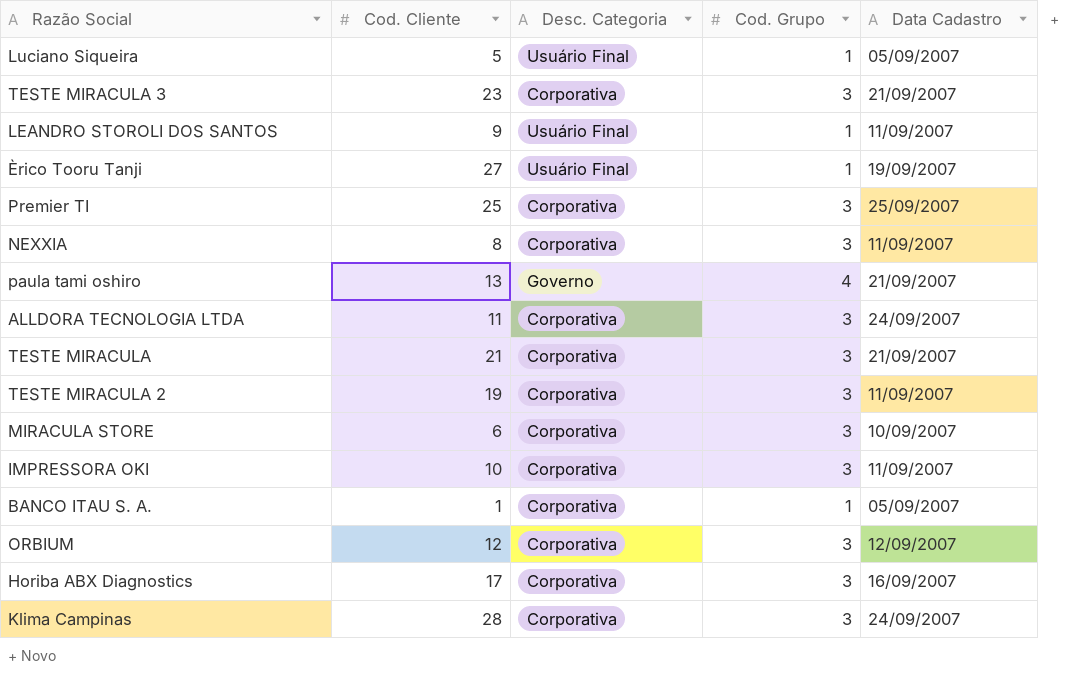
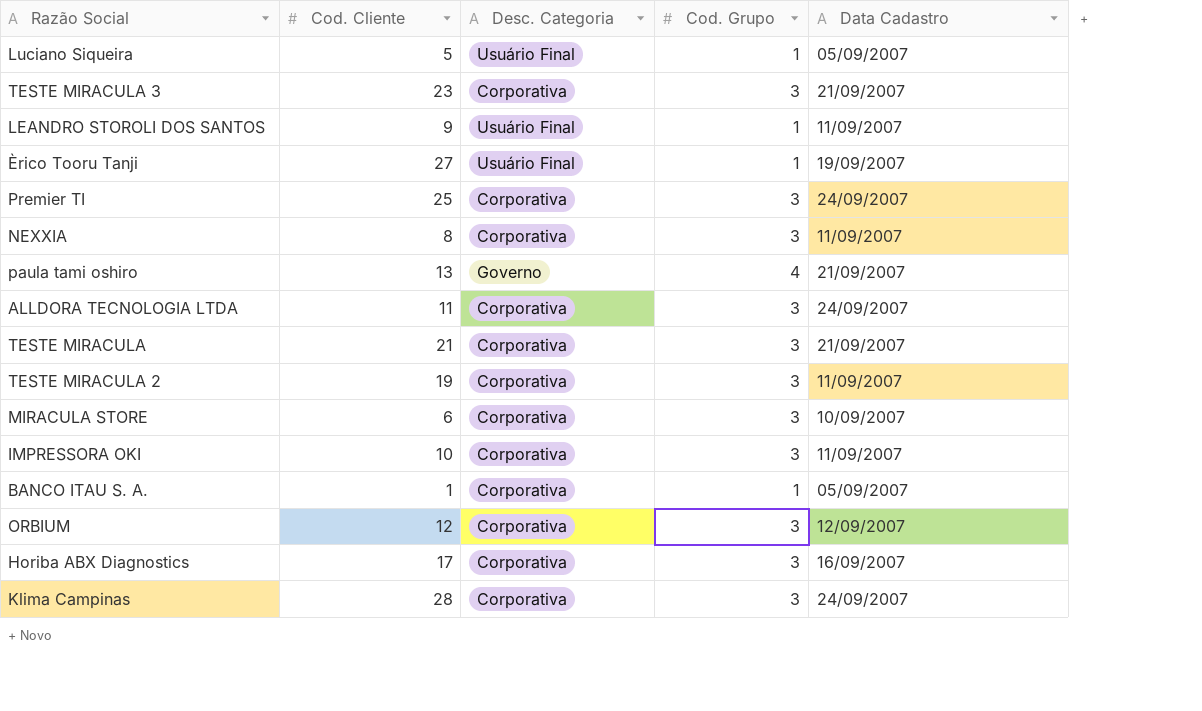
Premier TI | Data Cadastro: 25/09/2007 -> 24/09/2007

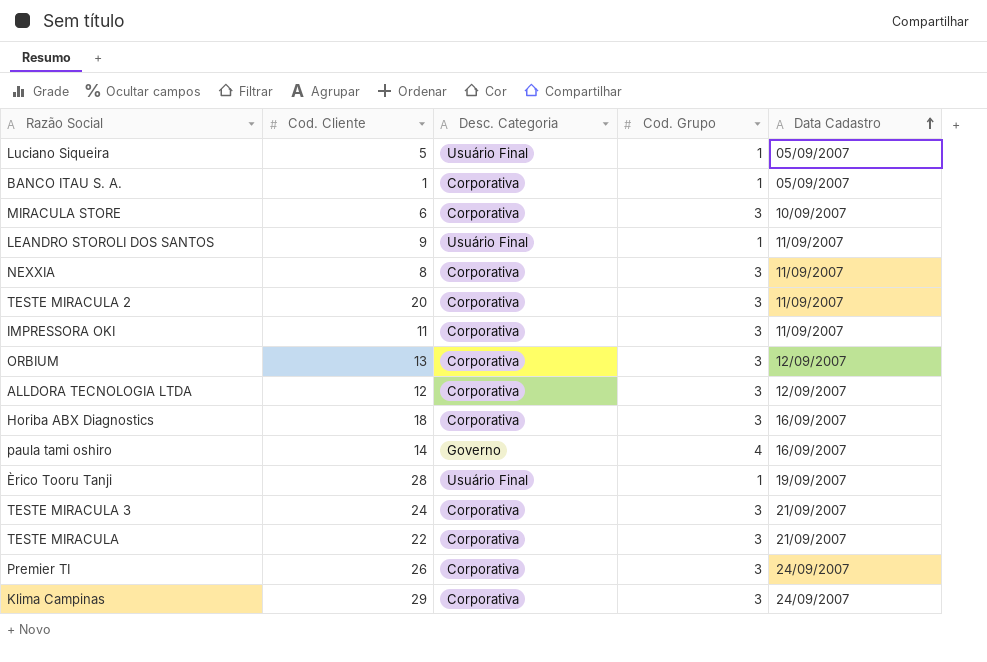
row order: none -> Data Cadastro ascending
TESTE MIRACULA 2 | Cod. Cliente: 19 -> 20
IMPRESSORA OKI | Cod. Cliente: 10 -> 11
ORBIUM | Cod. Cliente: 12 -> 13
ALLDORA TECNOLOGIA LTDA | Cod. Cliente: 11 -> 12
ALLDORA TECNOLOGIA LTDA | Data Cadastro: 24/09/2007 -> 12/09/2007
Horiba ABX Diagnostics | Cod. Cliente: 17 -> 18
paula tami oshiro | Cod. Cliente: 13 -> 14
paula tami oshiro | Data Cadastro: 21/09/2007 -> 16/09/2007
Èrico Tooru Tanji | Cod. Cliente: 27 -> 28
TESTE MIRACULA 3 | Cod. Cliente: 23 -> 24
TESTE MIRACULA | Cod. Cliente: 21 -> 22
Premier TI | Cod. Cliente: 25 -> 26
Klima Campinas | Cod. Cliente: 28 -> 29

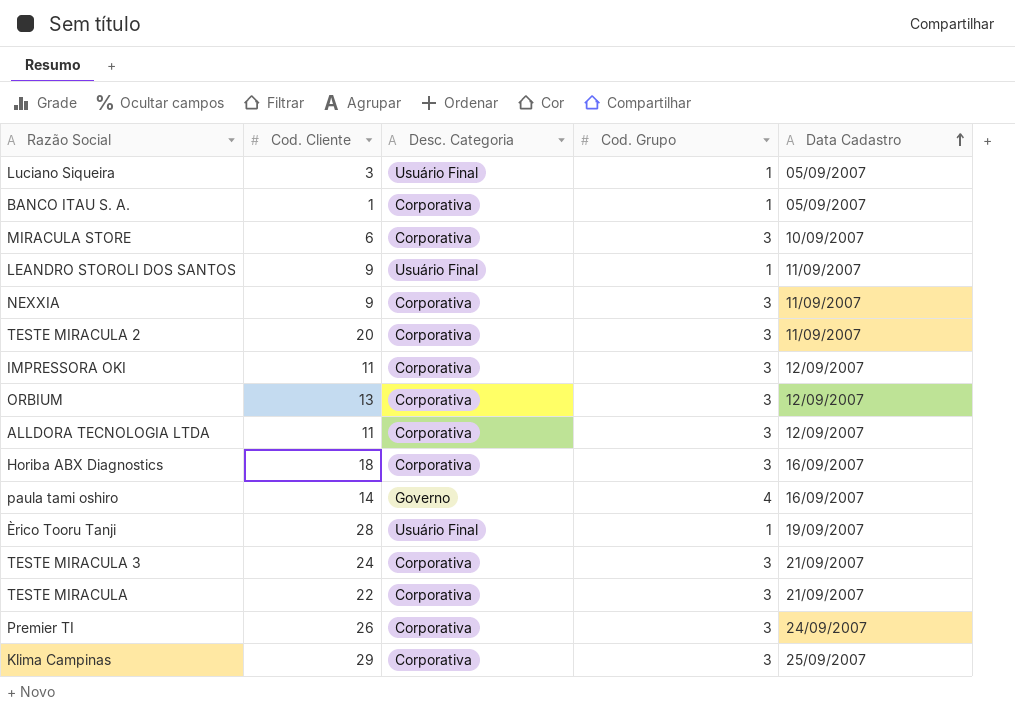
Luciano Siqueira | Cod. Cliente: 5 -> 3
NEXXIA | Cod. Cliente: 8 -> 9
IMPRESSORA OKI | Data Cadastro: 11/09/2007 -> 12/09/2007
ALLDORA TECNOLOGIA LTDA | Cod. Cliente: 12 -> 11
Klima Campinas | Data Cadastro: 24/09/2007 -> 25/09/2007

